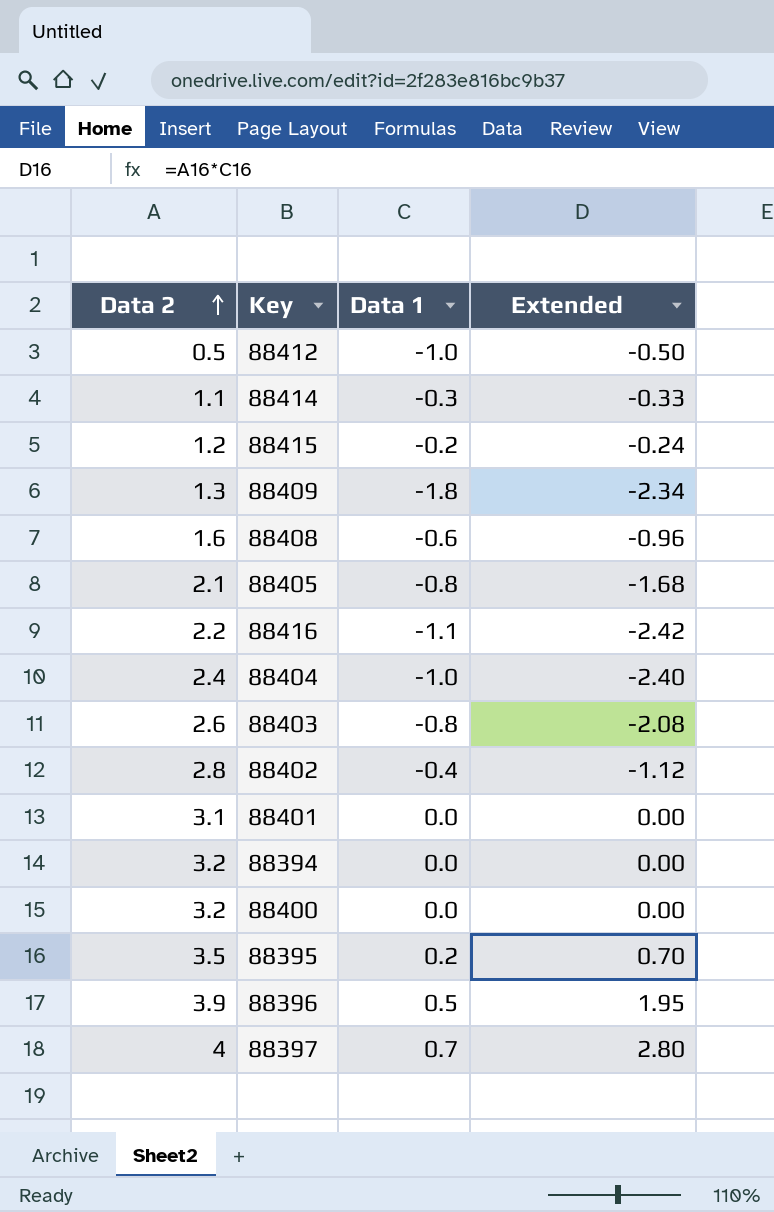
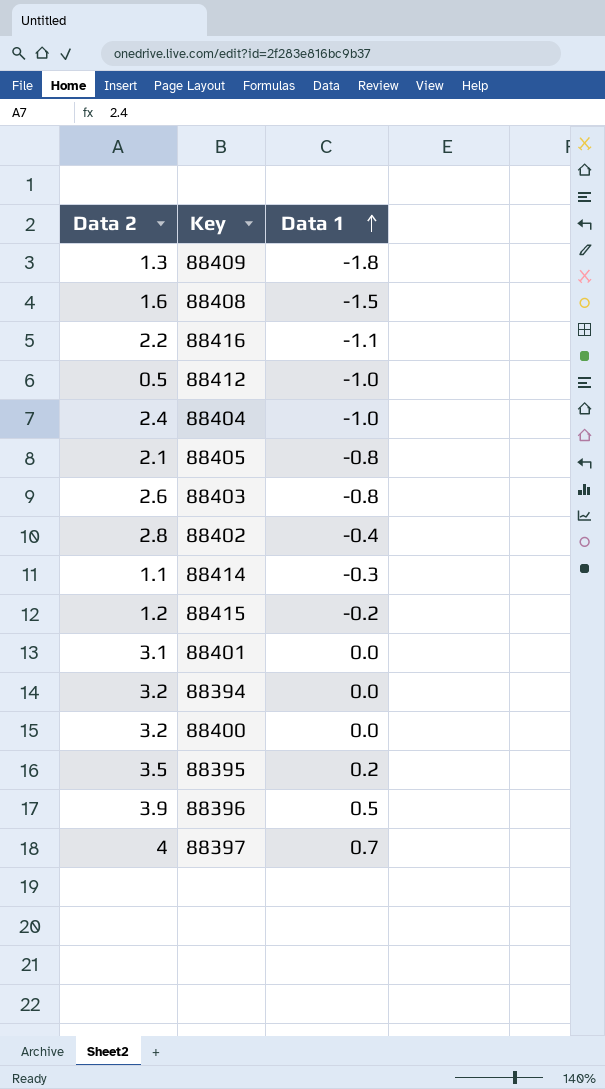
row order: Data 2 ascending -> Data 1 ascending
column Extended | formula: [Data 2] * [Data 1] -> none
88408 | Data 1: -0.6 -> -1.5

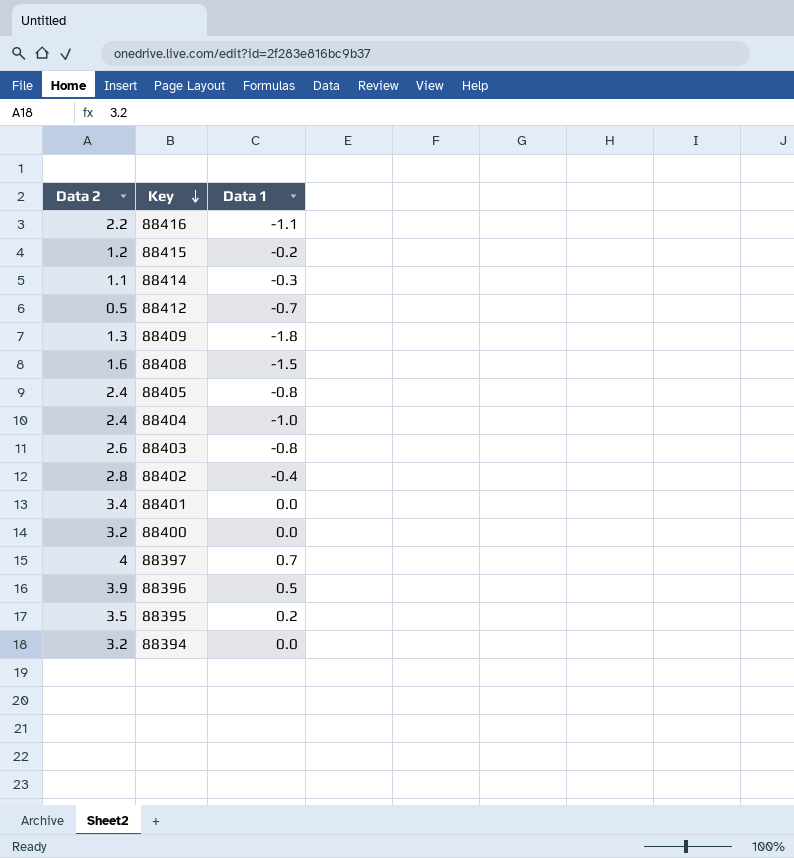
row order: Data 1 ascending -> Key descending
88412 | Data 1: -1.0 -> -0.7
88405 | Data 2: 2.1 -> 2.4
88401 | Data 2: 3.1 -> 3.4

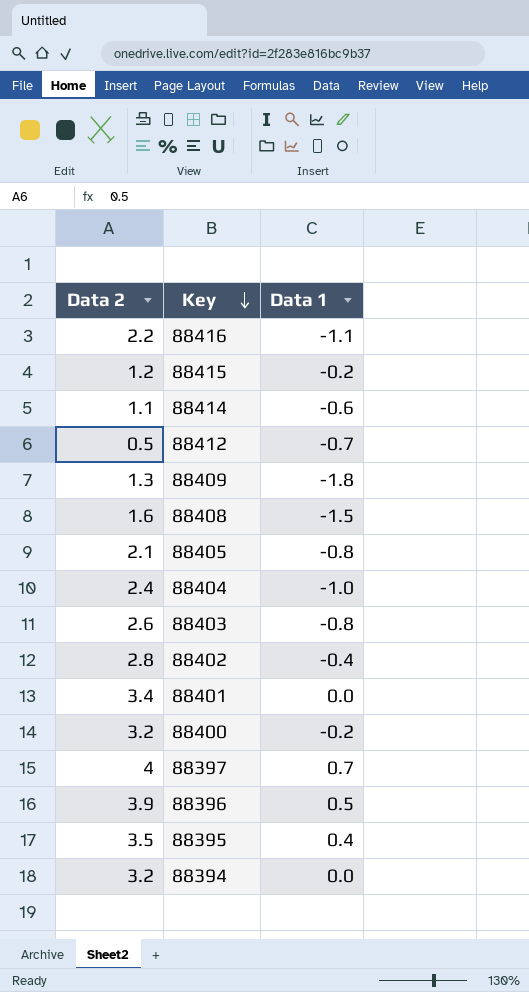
88414 | Data 1: -0.3 -> -0.6
88405 | Data 2: 2.4 -> 2.1
88400 | Data 1: 0.0 -> -0.2
88395 | Data 1: 0.2 -> 0.4

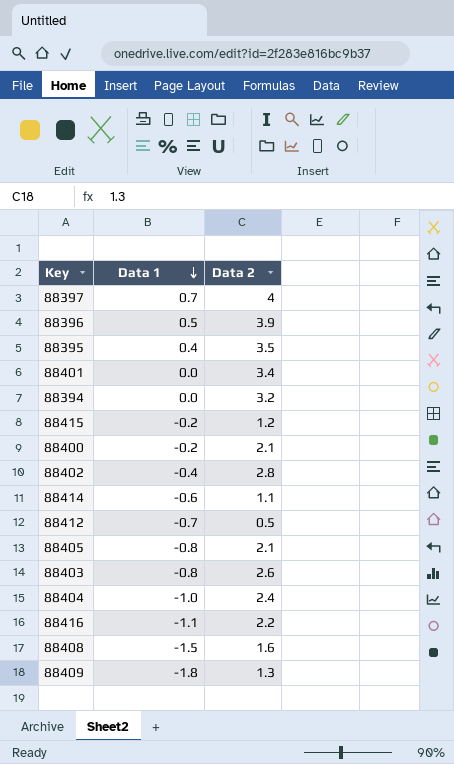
row order: Key descending -> Data 1 descending
column Data 2 | position: 1 -> 3
88400 | Data 2: 3.2 -> 2.1

